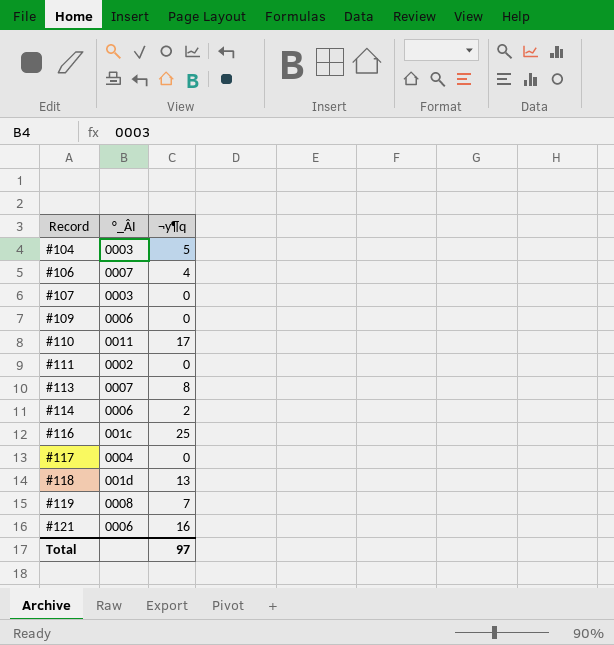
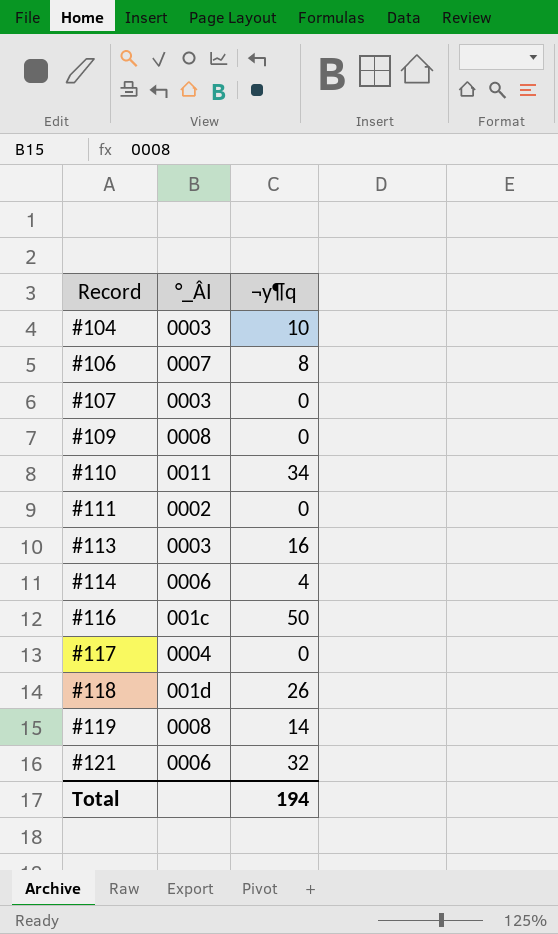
#104 | ¬y¶q: 5 -> 10
#106 | ¬y¶q: 4 -> 8
#109 | °_ÂI: 0006 -> 0008
#110 | ¬y¶q: 17 -> 34
#113 | °_ÂI: 0007 -> 0003
#113 | ¬y¶q: 8 -> 16
#114 | ¬y¶q: 2 -> 4
#116 | ¬y¶q: 25 -> 50
#118 | ¬y¶q: 13 -> 26
#119 | ¬y¶q: 7 -> 14
#121 | ¬y¶q: 16 -> 32
Total | ¬y¶q: 97 -> 194

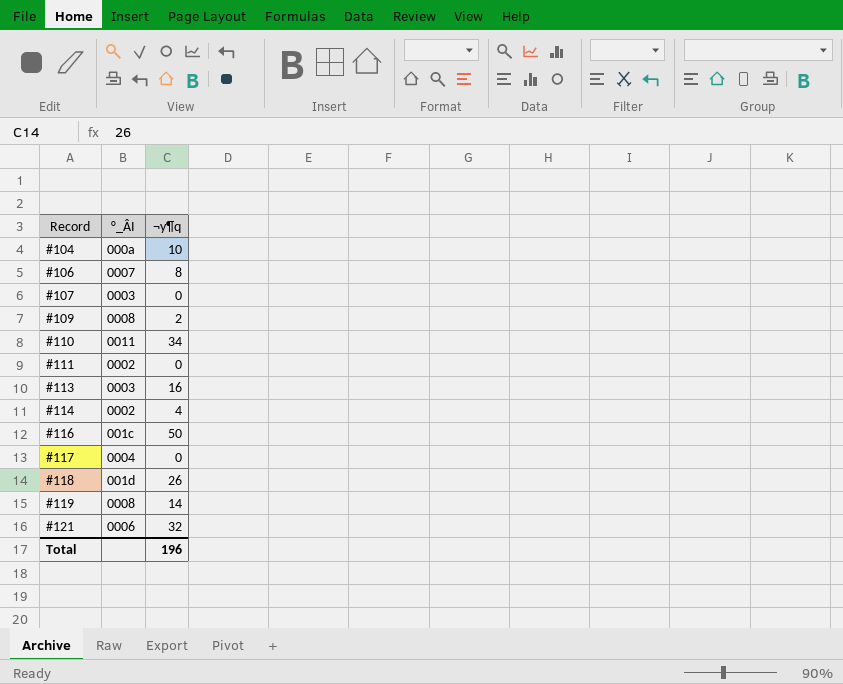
#104 | °_ÂI: 0003 -> 000a
#109 | ¬y¶q: 0 -> 2
#114 | °_ÂI: 0006 -> 0002
Total | ¬y¶q: 194 -> 196

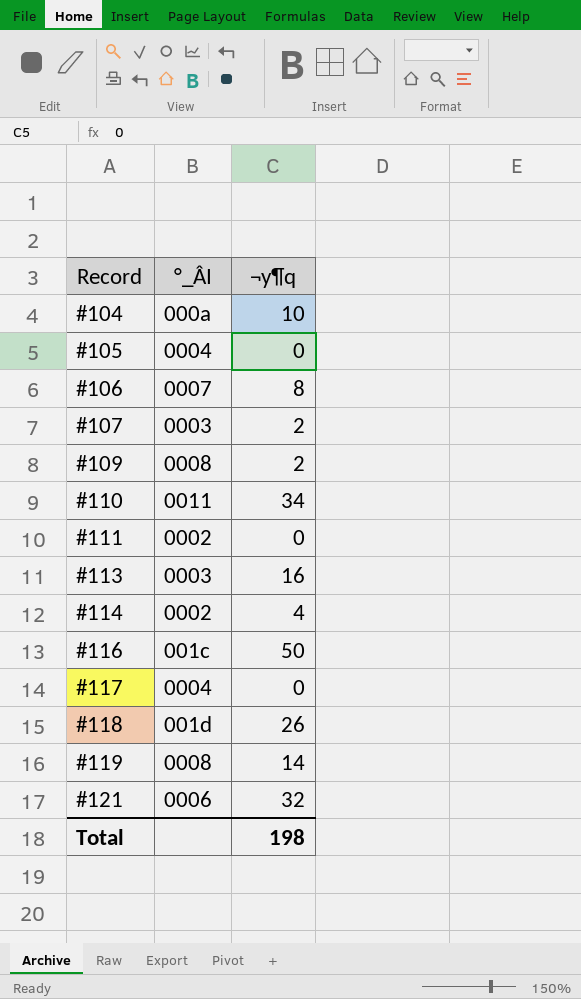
row #105: none -> 0004 | 0
#107 | ¬y¶q: 0 -> 2
Total | ¬y¶q: 196 -> 198

